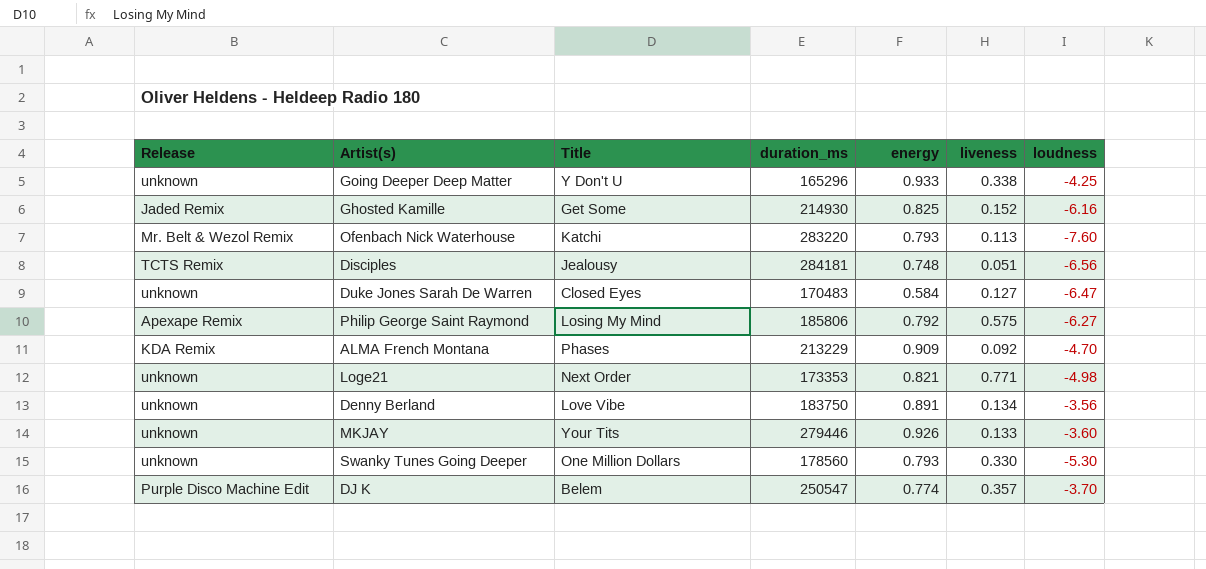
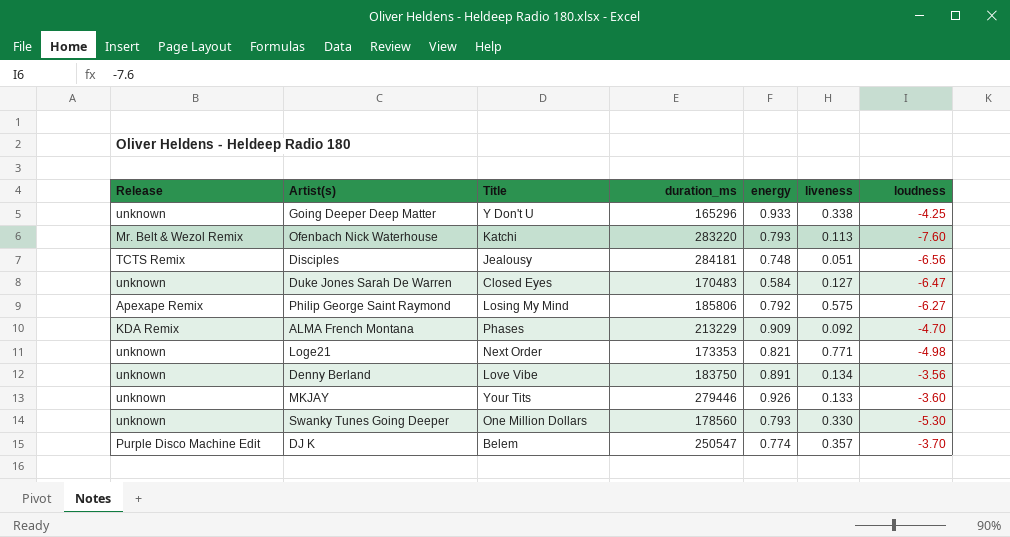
row Ghosted Kamille: Jaded Remix | Get Some | 214930 | 0.825 | 0.152 | -6.16 -> none

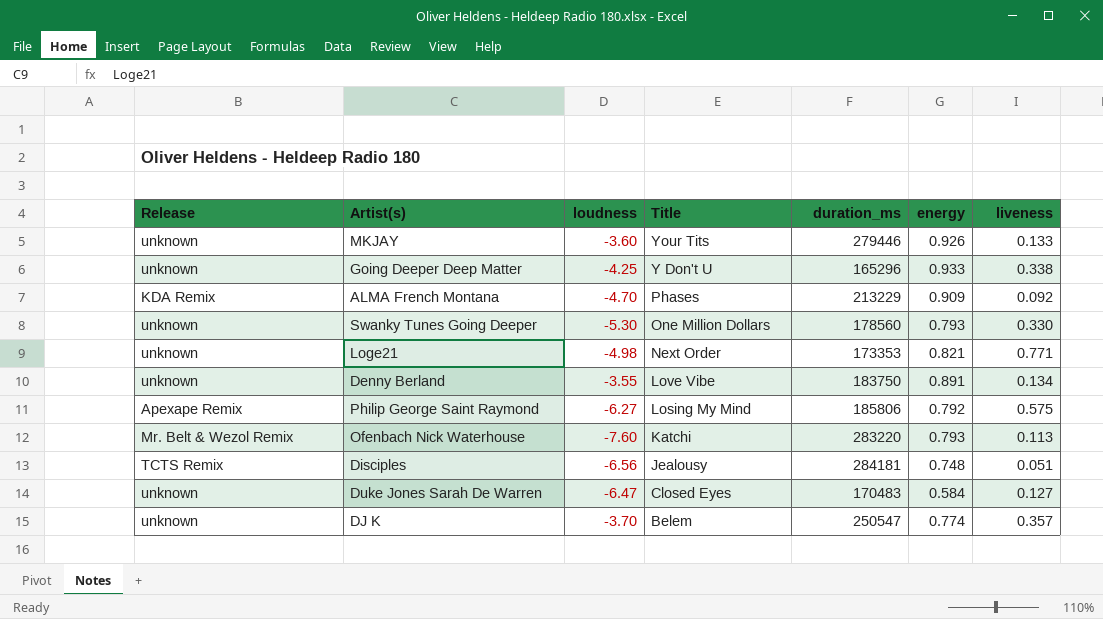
row order: none -> Title descending
column loudness | position: 7 -> 3
Denny Berland | loudness: -3.56 -> -3.55
DJ K | Release: Purple Disco Machine Edit -> unknown

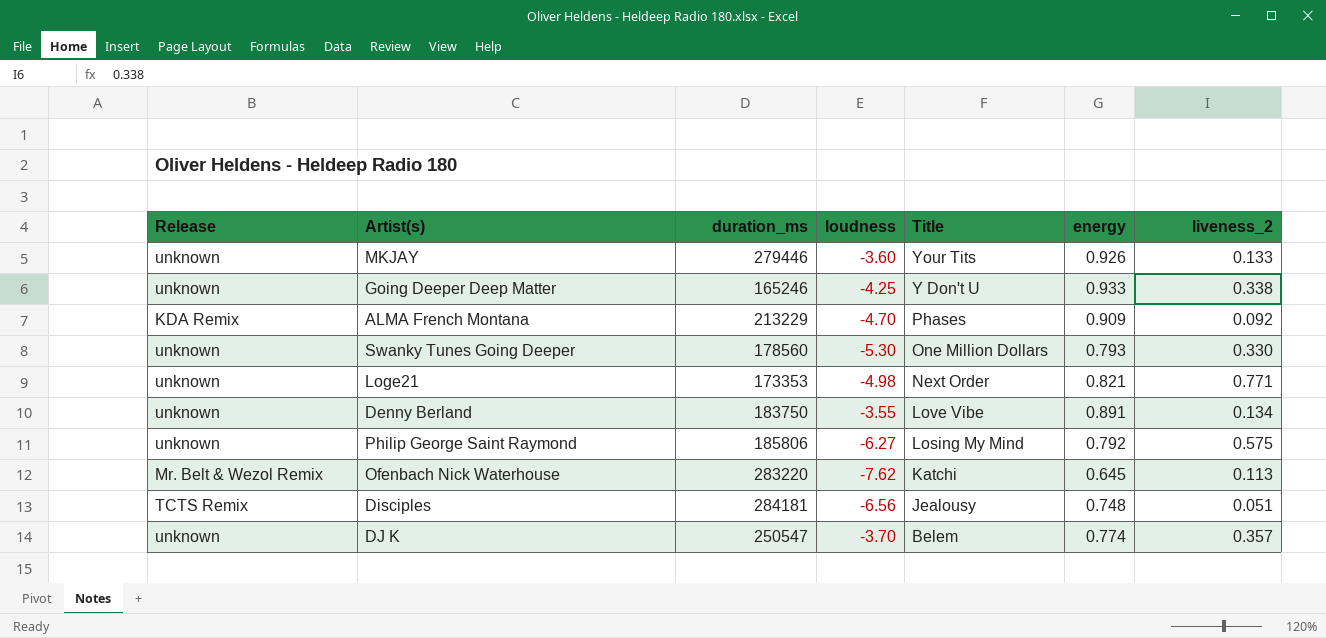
column duration_ms | position: 5 -> 3
column name: liveness -> liveness_2
row Duke Jones Sarah De Warren: unknown | -6.47 | Closed Eyes | 170483 | 0.584 | 0.127 -> none
Going Deeper Deep Matter | duration_ms: 165296 -> 165246
Philip George Saint Raymond | Release: Apexape Remix -> unknown
Ofenbach Nick Waterhouse | loudness: -7.60 -> -7.62
Ofenbach Nick Waterhouse | energy: 0.793 -> 0.645

